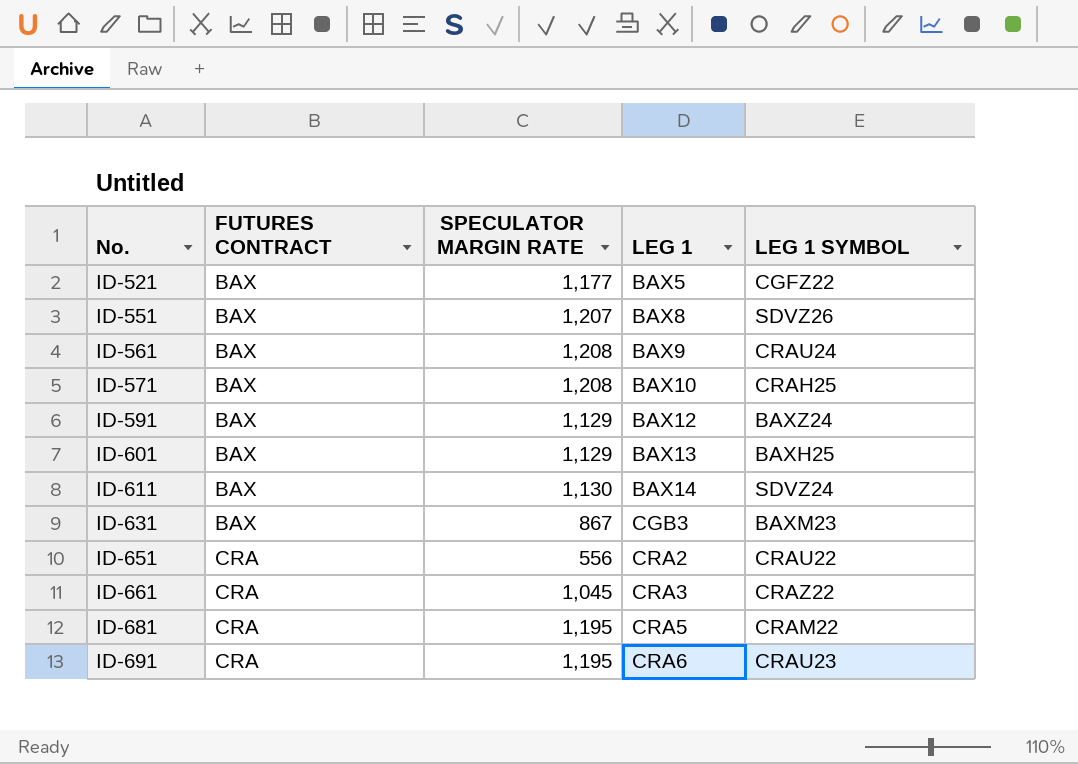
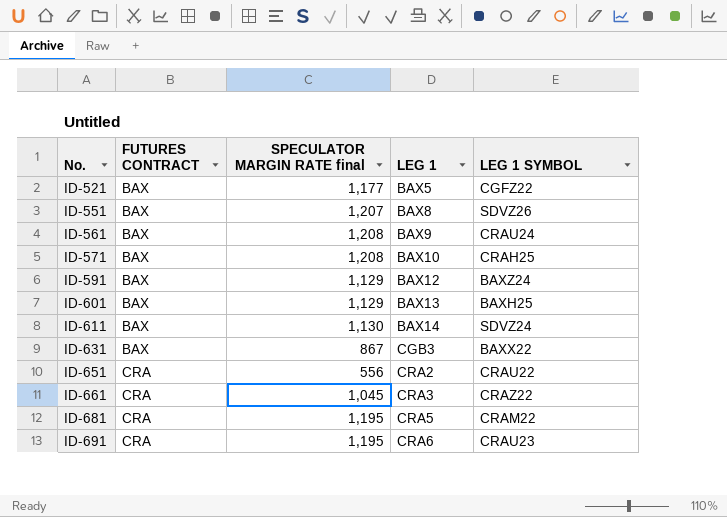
column name: SPECULATOR MARGIN RATE -> SPECULATOR MARGIN RATE final
ID-631 | LEG 1 SYMBOL: BAXM23 -> BAXX22

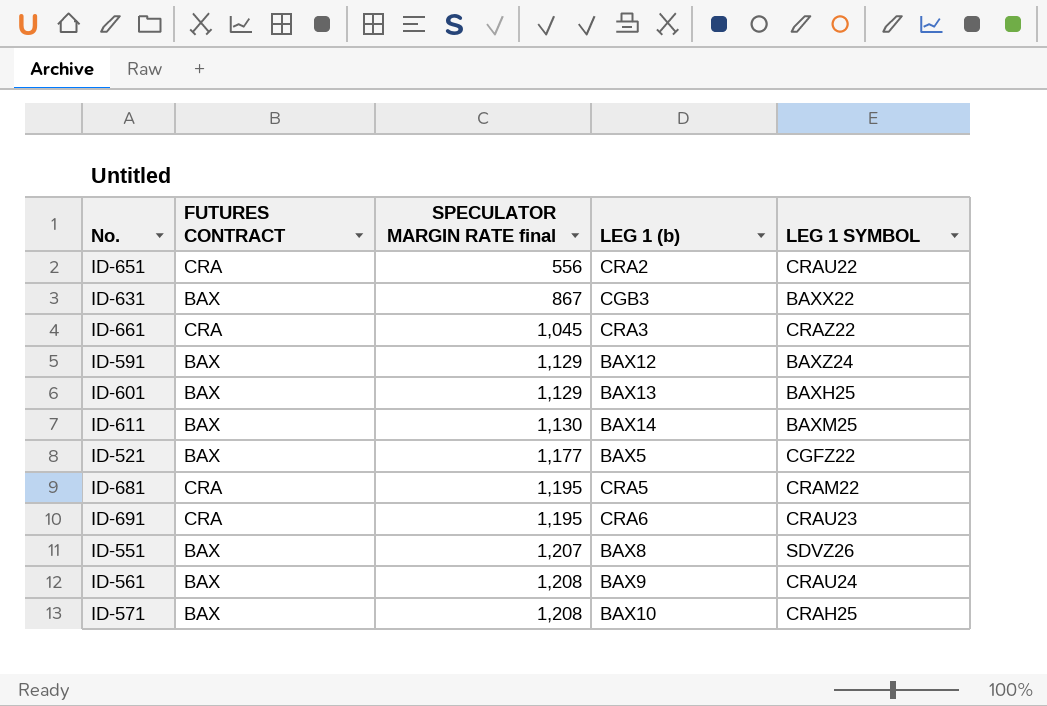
row order: No. ascending -> SPECULATOR MARGIN RATE final ascending
column name: LEG 1 -> LEG 1 (b)
ID-611 | LEG 1 SYMBOL: SDVZ24 -> BAXM25

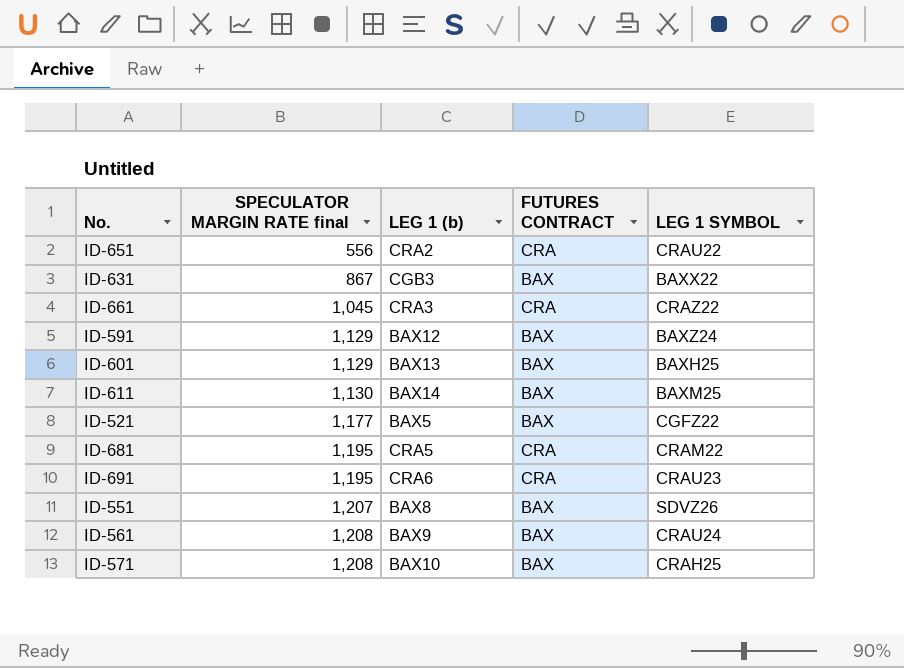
column FUTURES CONTRACT | position: 2 -> 4

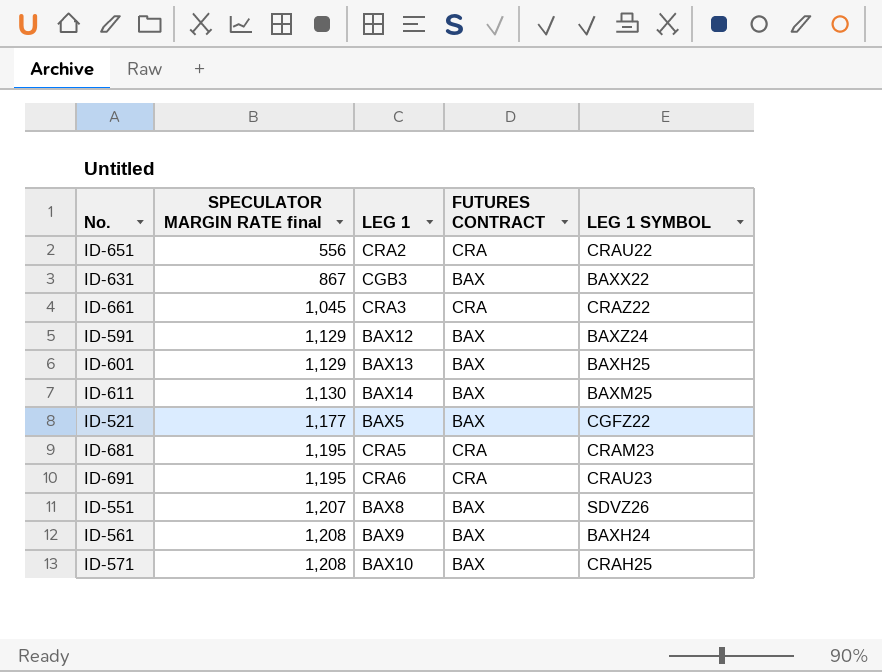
column name: LEG 1 (b) -> LEG 1
ID-681 | LEG 1 SYMBOL: CRAM22 -> CRAM23
ID-561 | LEG 1 SYMBOL: CRAU24 -> BAXH24

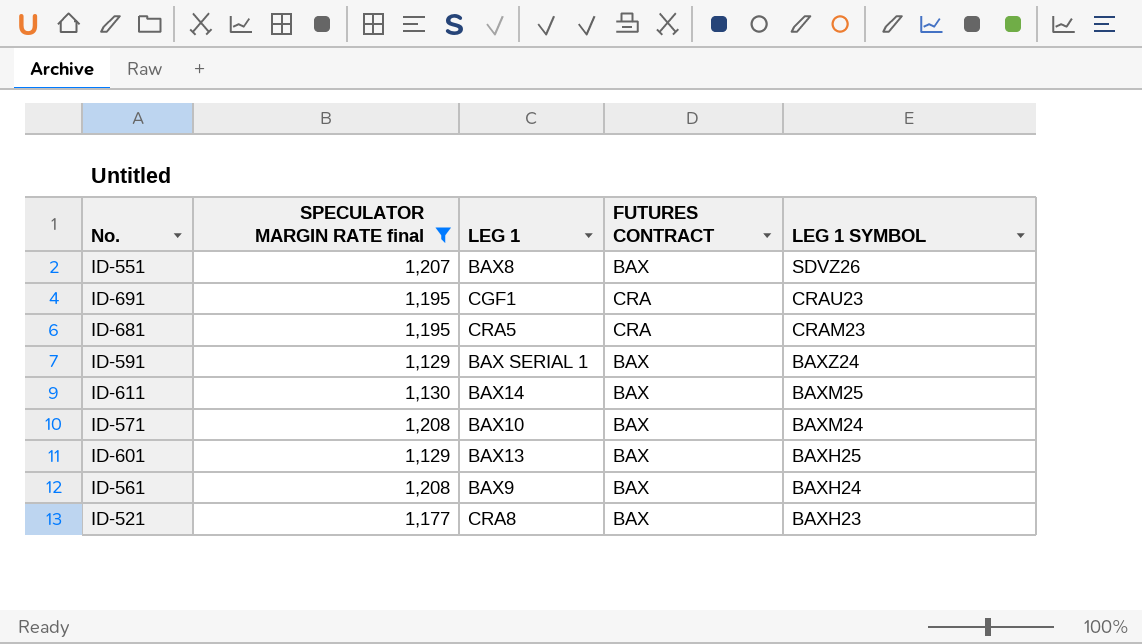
filter: none -> SPECULATOR MARGIN RATE final >= 1,129
row order: SPECULATOR MARGIN RATE final ascending -> LEG 1 SYMBOL descending
ID-691 | LEG 1: CRA6 -> CGF1
ID-591 | LEG 1: BAX12 -> BAX SERIAL 1
ID-571 | LEG 1 SYMBOL: CRAH25 -> BAXM24
ID-521 | LEG 1: BAX5 -> CRA8
ID-521 | LEG 1 SYMBOL: CGFZ22 -> BAXH23

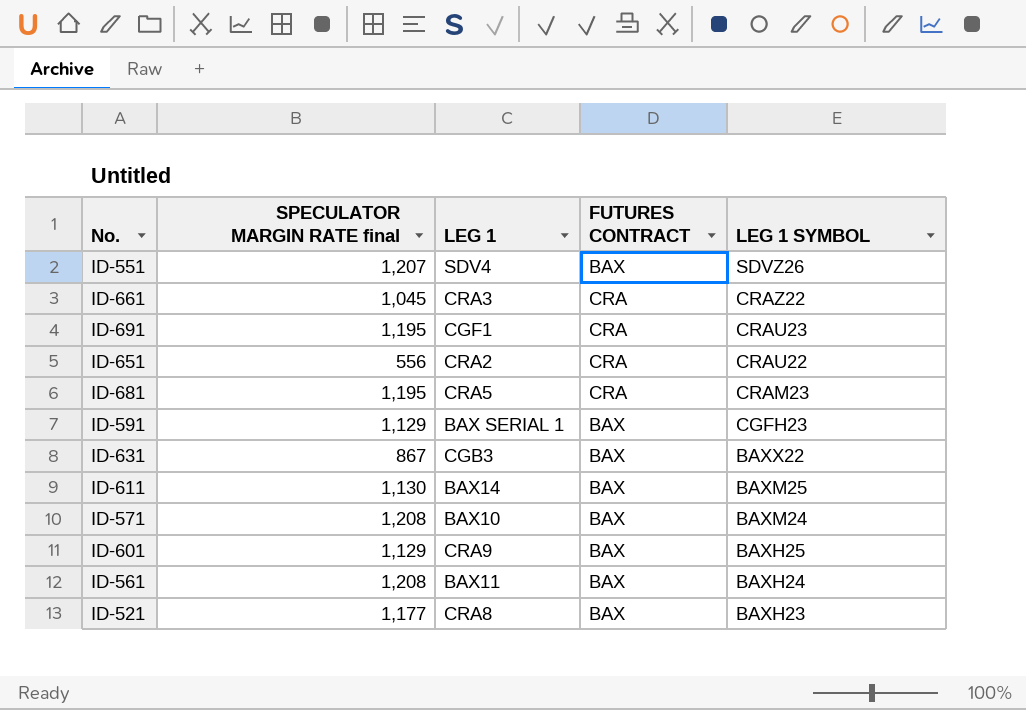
filter: SPECULATOR MARGIN RATE final >= 1,129 -> none
ID-551 | LEG 1: BAX8 -> SDV4
ID-591 | LEG 1 SYMBOL: BAXZ24 -> CGFH23
ID-601 | LEG 1: BAX13 -> CRA9
ID-561 | LEG 1: BAX9 -> BAX11

